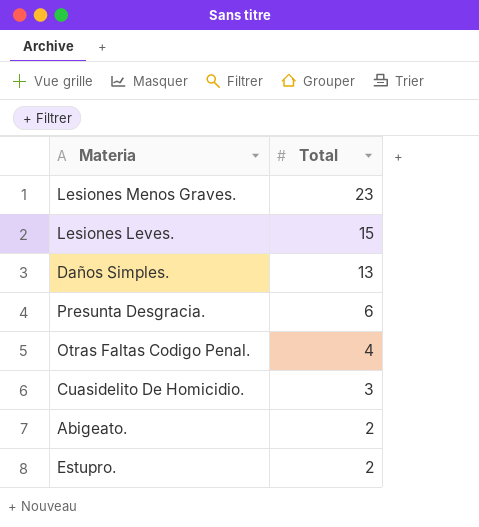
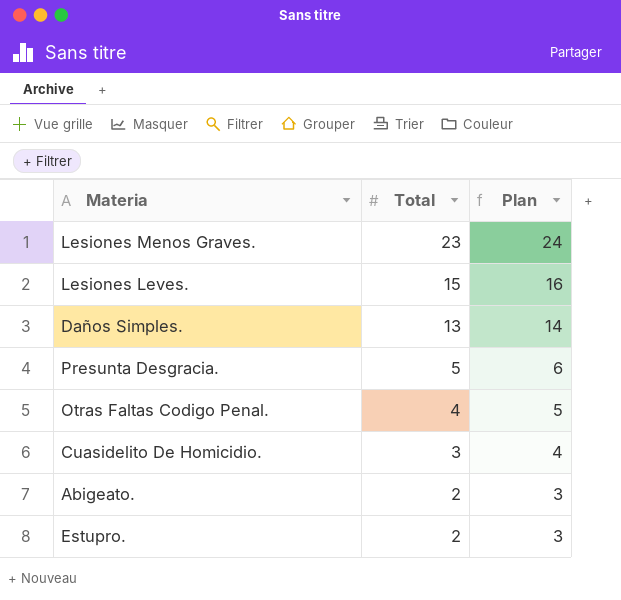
column Plan | formula: none -> [Total] + 1
Presunta Desgracia. | Total: 6 -> 5

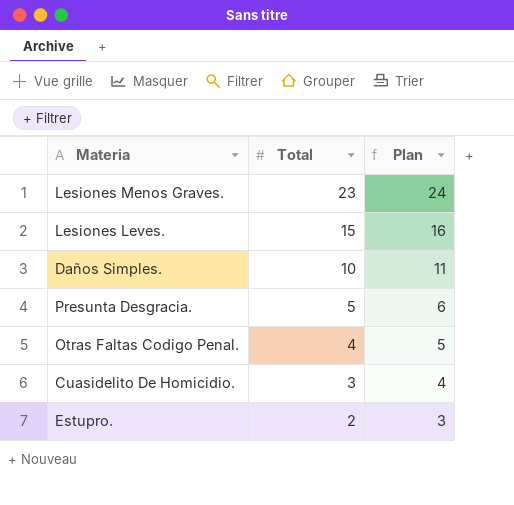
row Abigeato.: 2 | 3 -> none
Daños Simples. | Total: 13 -> 10
Daños Simples. | Plan: 14 -> 11

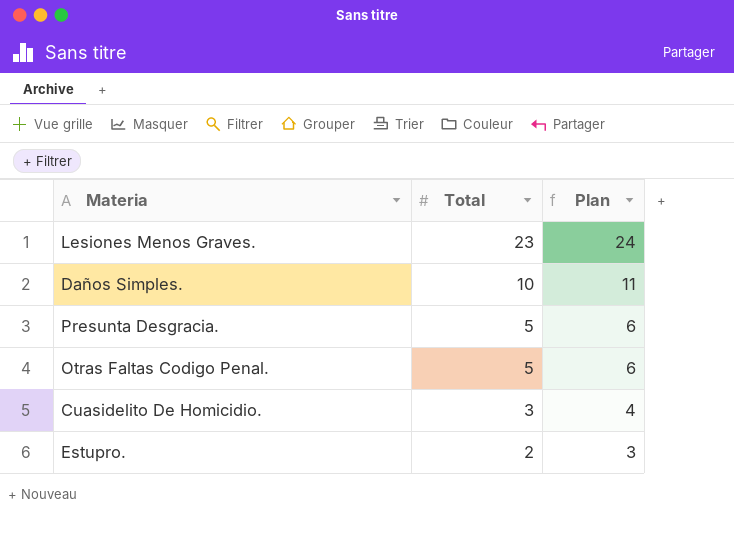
row Lesiones Leves.: 15 | 16 -> none
Otras Faltas Codigo Penal. | Total: 4 -> 5
Otras Faltas Codigo Penal. | Plan: 5 -> 6

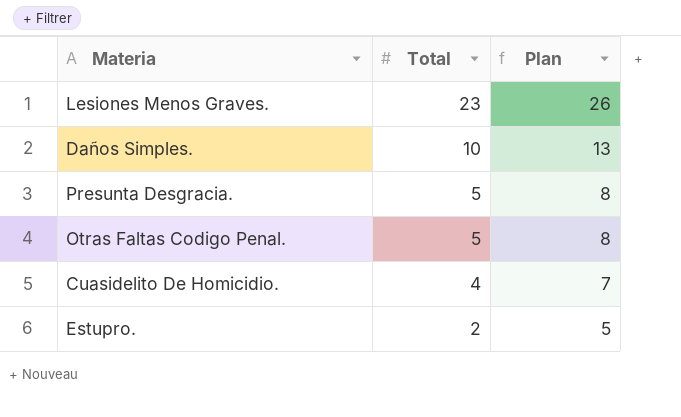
column Plan | formula: [Total] + 1 -> [Total] + 3
Cuasidelito De Homicidio. | Total: 3 -> 4

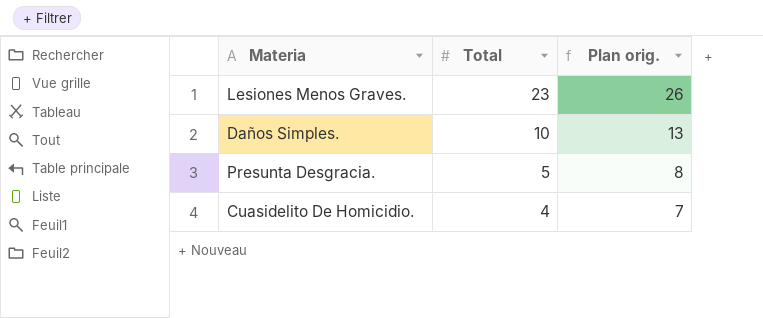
column name: Plan -> Plan orig.
row Otras Faltas Codigo Penal.: 5 | 8 -> none
row Estupro.: 2 | 5 -> none

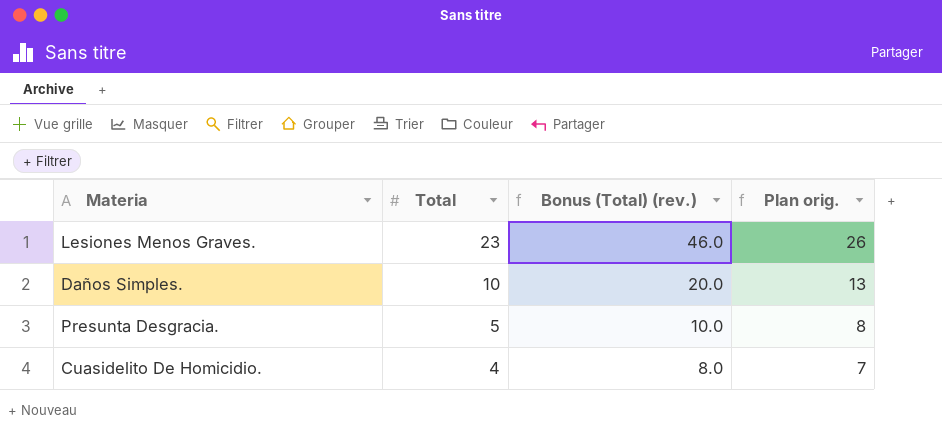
column Bonus (Total) (rev.) | formula: none -> [Total] * 2

